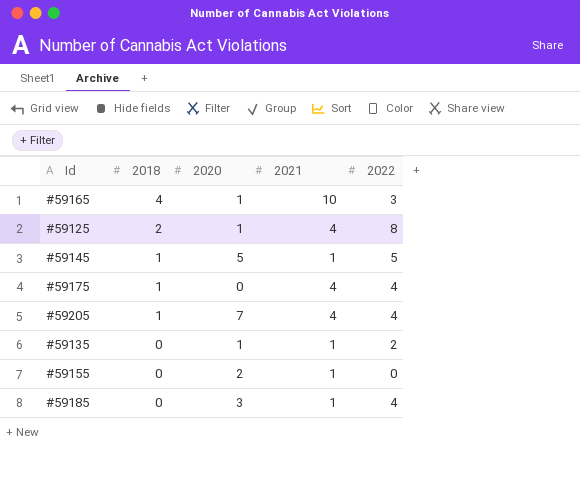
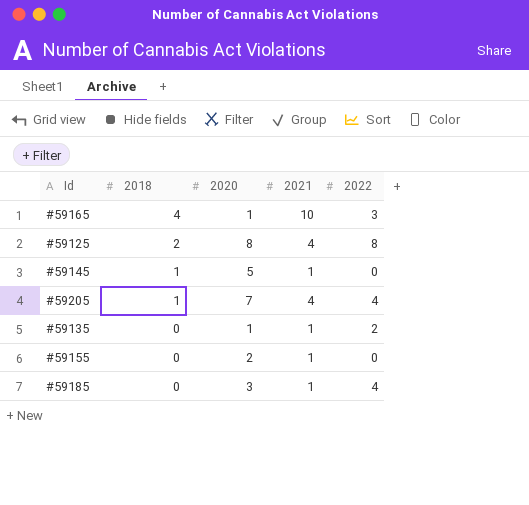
row #59175: 1 | 0 | 4 | 4 -> none
#59125 | 2020: 1 -> 8
#59145 | 2022: 5 -> 0

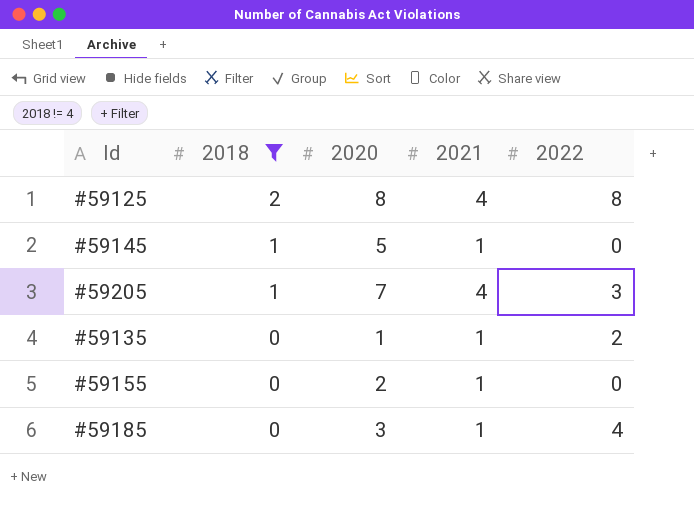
filter: none -> 2018 != 4
#59205 | 2022: 4 -> 3

